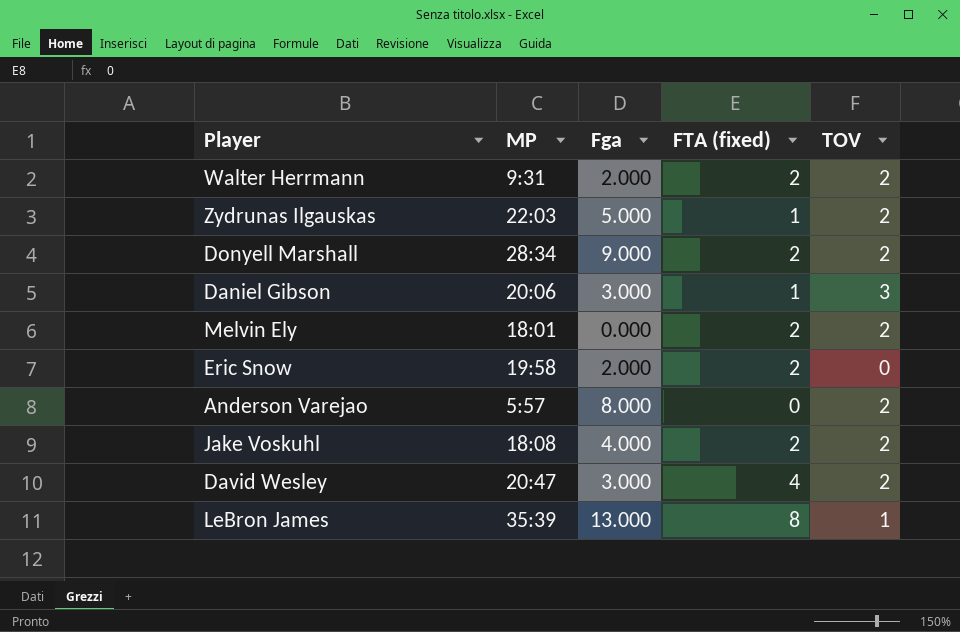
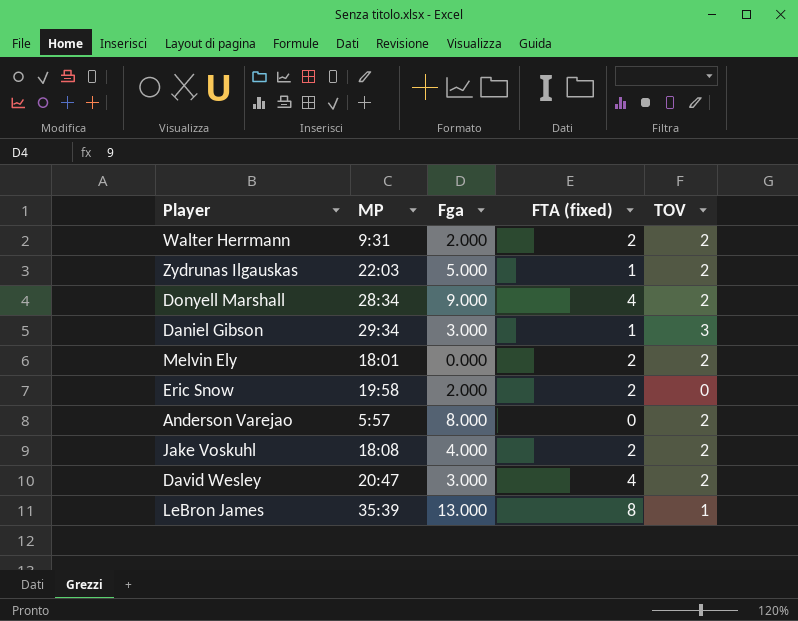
Donyell Marshall | FTA (fixed): 2 -> 4
Daniel Gibson | MP: 20:06 -> 29:34

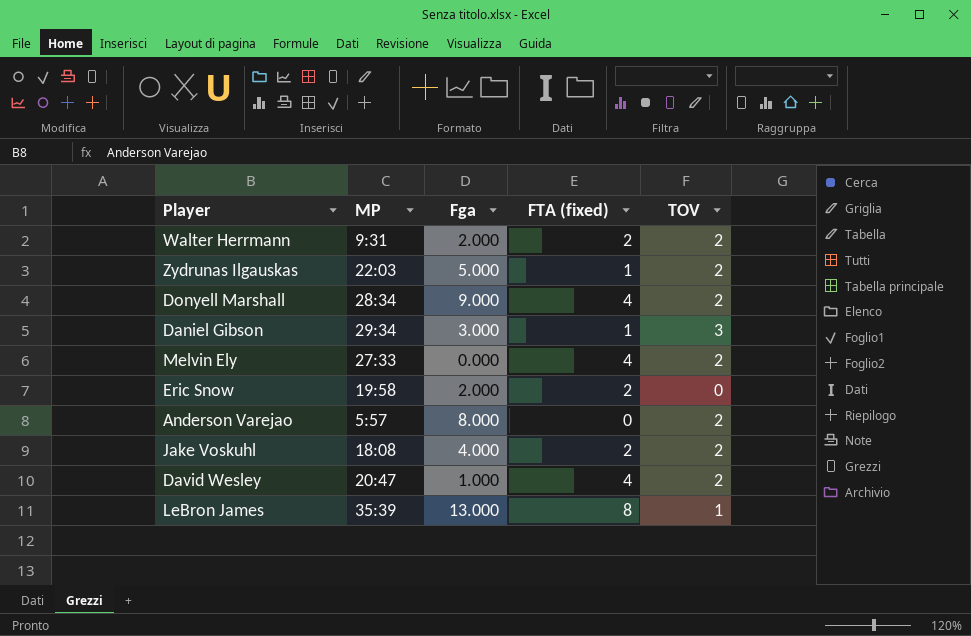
Melvin Ely | MP: 18:01 -> 27:33
Melvin Ely | FTA (fixed): 2 -> 4
David Wesley | Fga: 3.000 -> 1.000

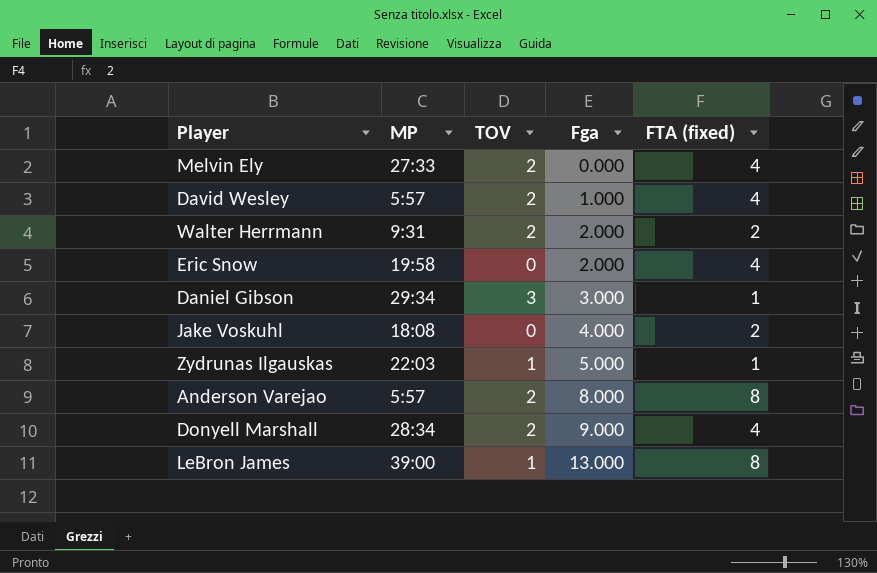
row order: none -> Fga ascending
column TOV | position: 5 -> 3
David Wesley | MP: 20:47 -> 5:57
Eric Snow | FTA (fixed): 2 -> 4
Jake Voskuhl | TOV: 2 -> 0
Zydrunas Ilgauskas | TOV: 2 -> 1
Anderson Varejao | FTA (fixed): 0 -> 8
LeBron James | MP: 35:39 -> 39:00

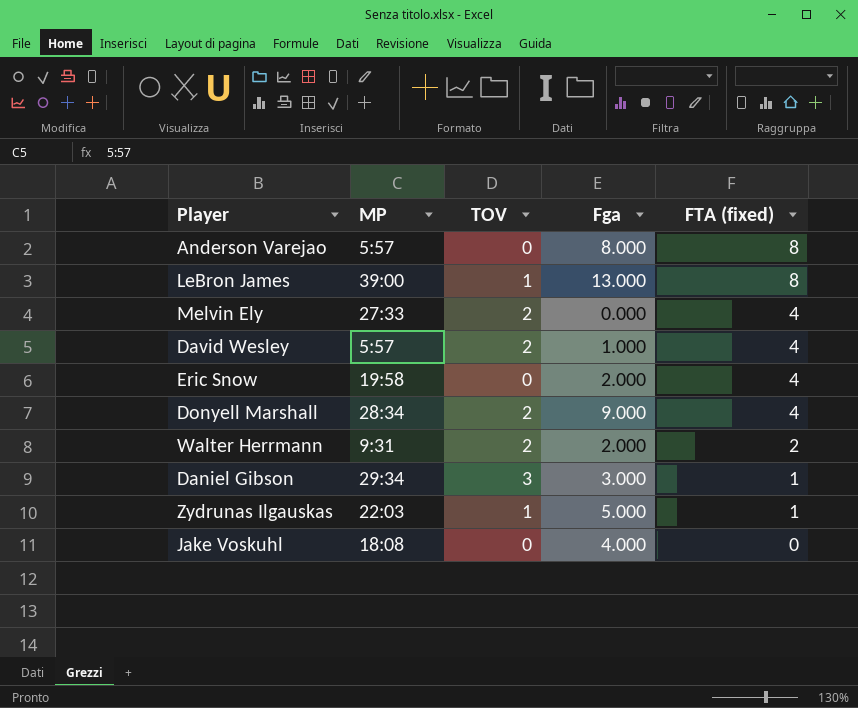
row order: Fga ascending -> FTA (fixed) descending
Anderson Varejao | TOV: 2 -> 0
Jake Voskuhl | FTA (fixed): 2 -> 0

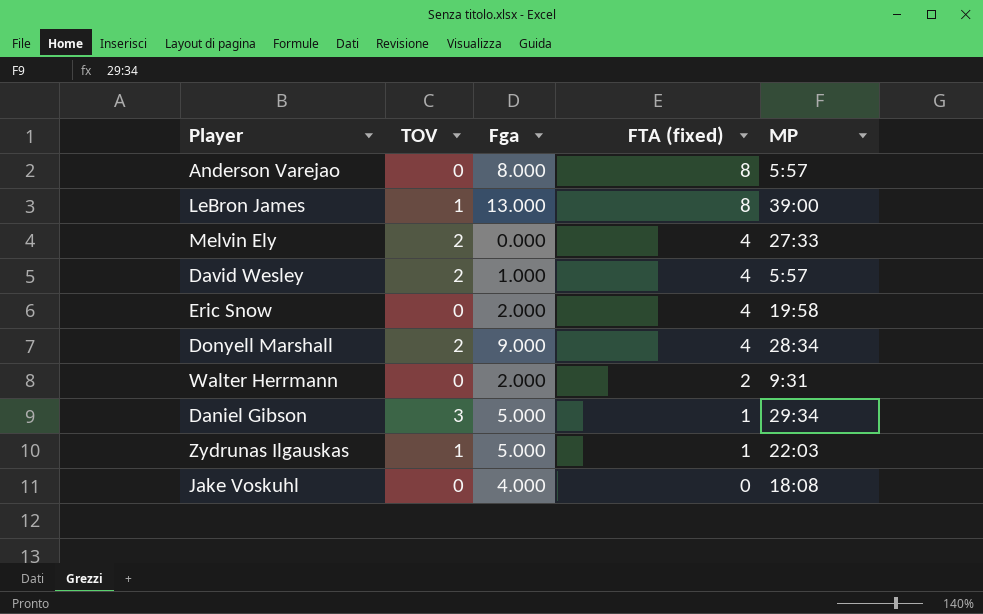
column MP | position: 2 -> 5
Walter Herrmann | TOV: 2 -> 0
Daniel Gibson | Fga: 3.000 -> 5.000

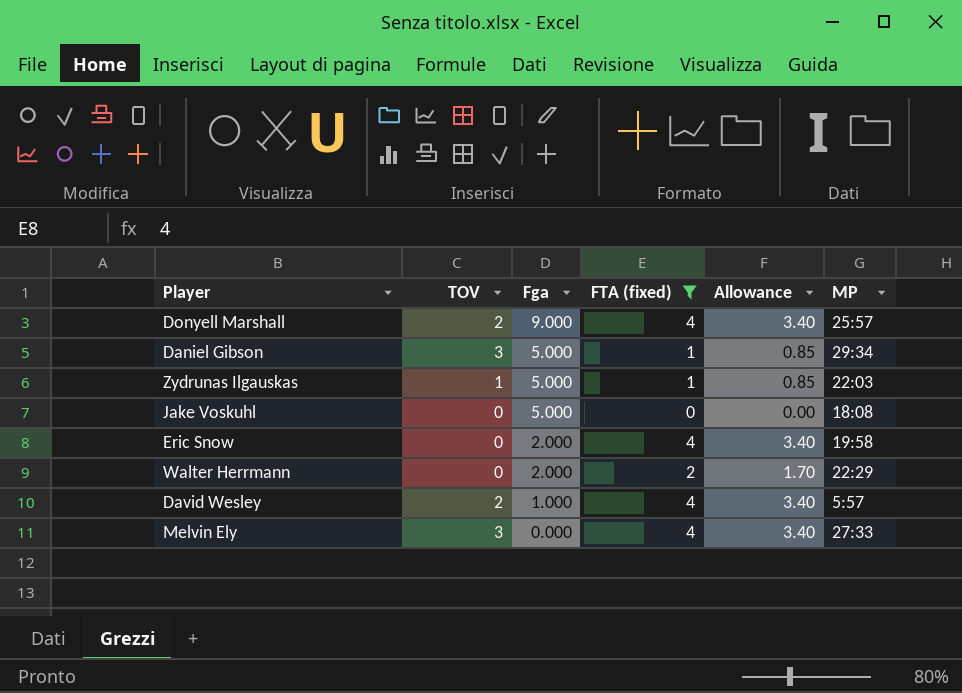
filter: none -> FTA (fixed) != 8
row order: FTA (fixed) descending -> Fga descending
column Allowance | formula: none -> [FTA (fixed)] * 0.85
Donyell Marshall | MP: 28:34 -> 25:57
Jake Voskuhl | Fga: 4.000 -> 5.000
Walter Herrmann | MP: 9:31 -> 22:29
Melvin Ely | TOV: 2 -> 3

